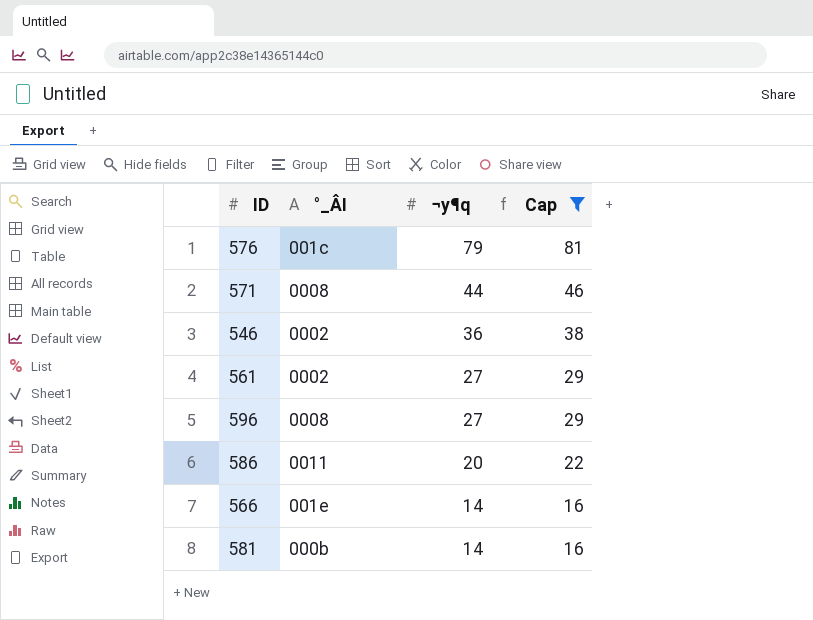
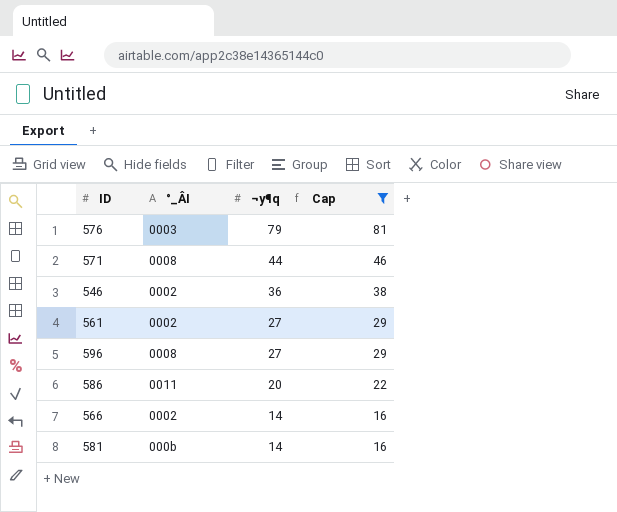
576 | °_ÂI: 001c -> 0003
566 | °_ÂI: 001e -> 0002

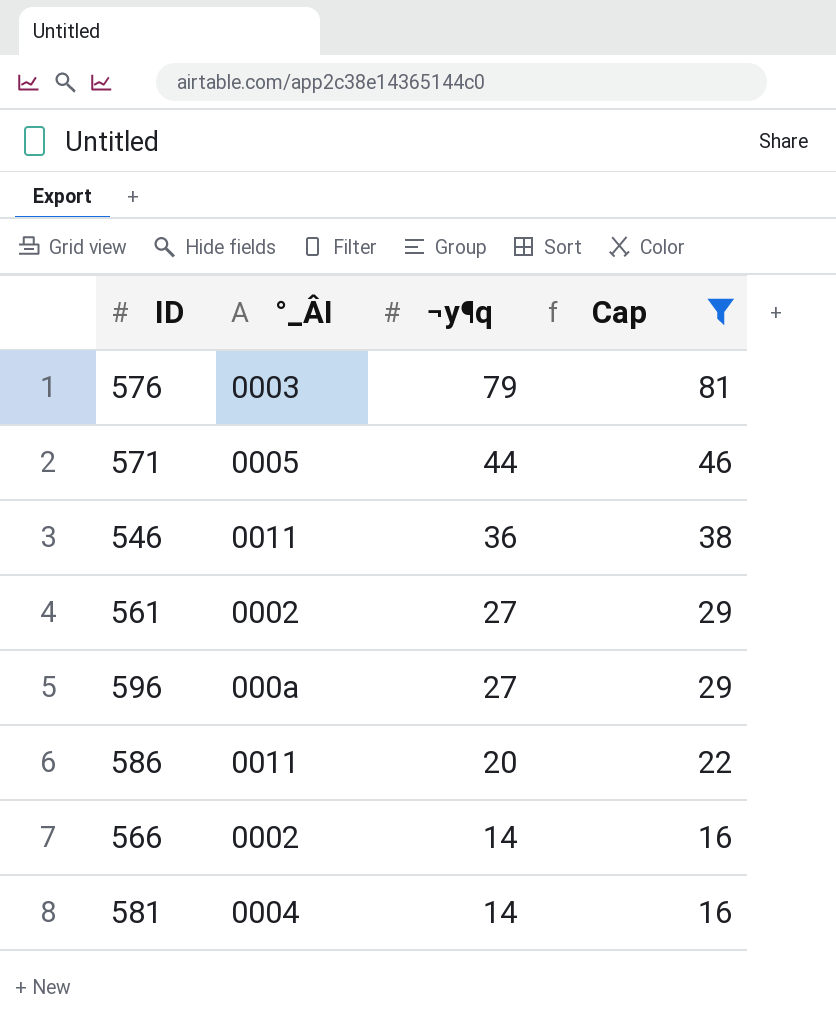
571 | °_ÂI: 0008 -> 0005
546 | °_ÂI: 0002 -> 0011
596 | °_ÂI: 0008 -> 000a
581 | °_ÂI: 000b -> 0004

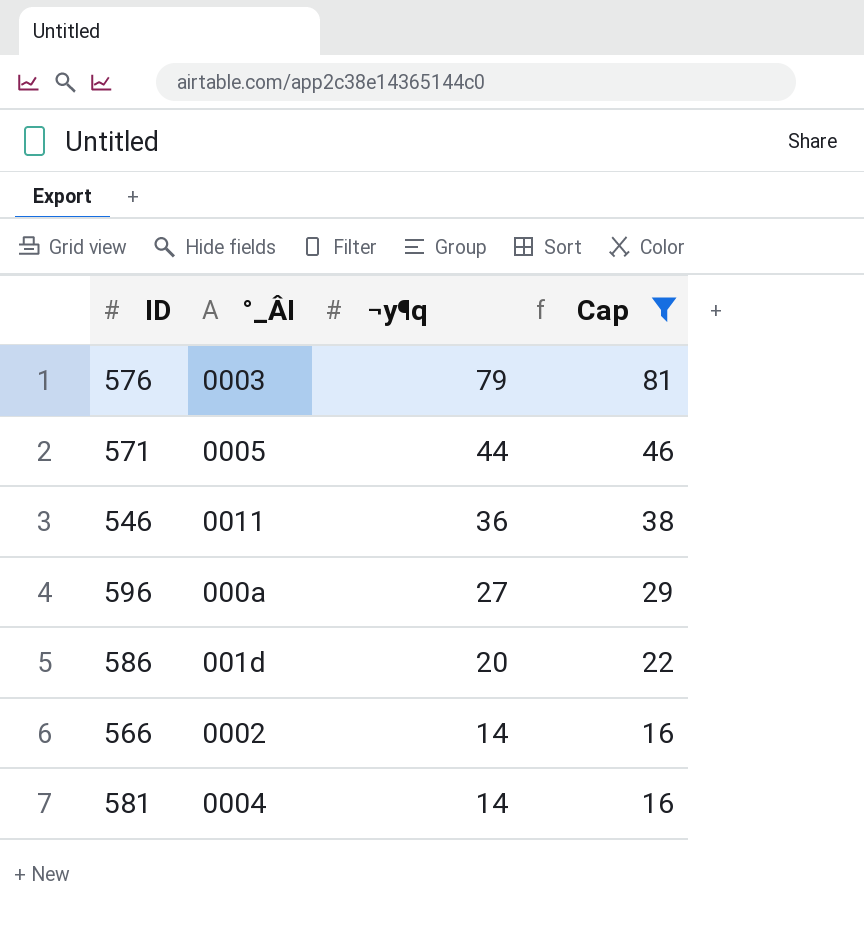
row 561: 0002 | 27 | 29 -> none
586 | °_ÂI: 0011 -> 001d

